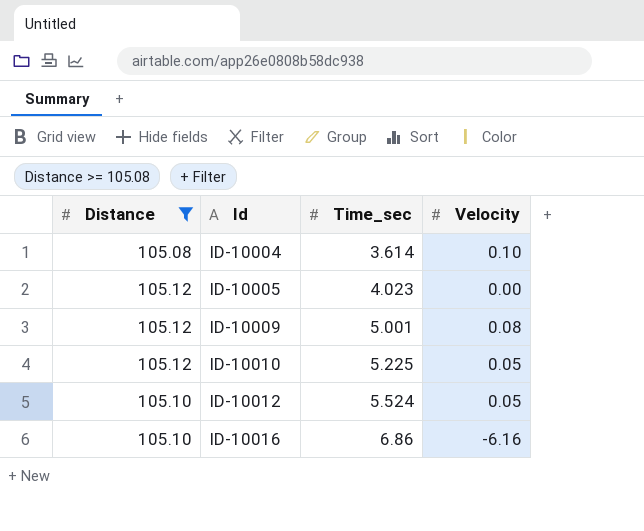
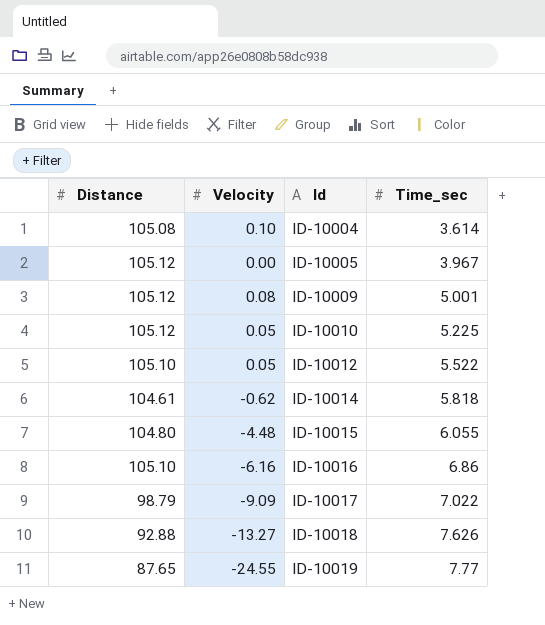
filter: Distance >= 105.08 -> none
column Velocity | position: 4 -> 2
ID-10005 | Time_sec: 4.023 -> 3.967
ID-10012 | Time_sec: 5.524 -> 5.522

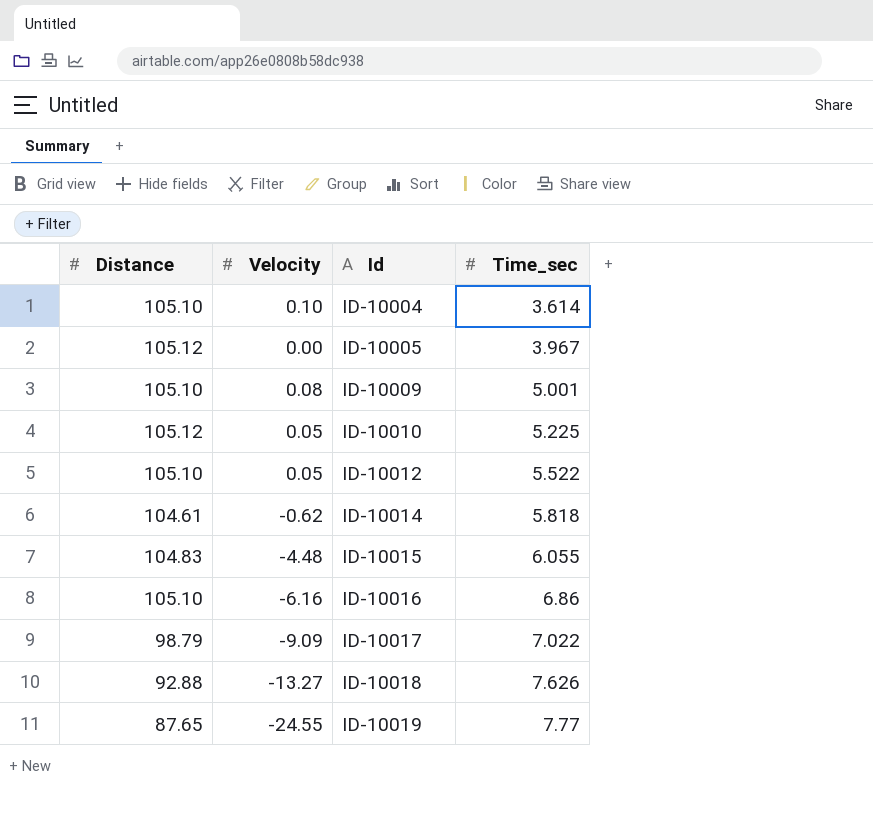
ID-10004 | Distance: 105.08 -> 105.10
ID-10009 | Distance: 105.12 -> 105.10
ID-10015 | Distance: 104.80 -> 104.83

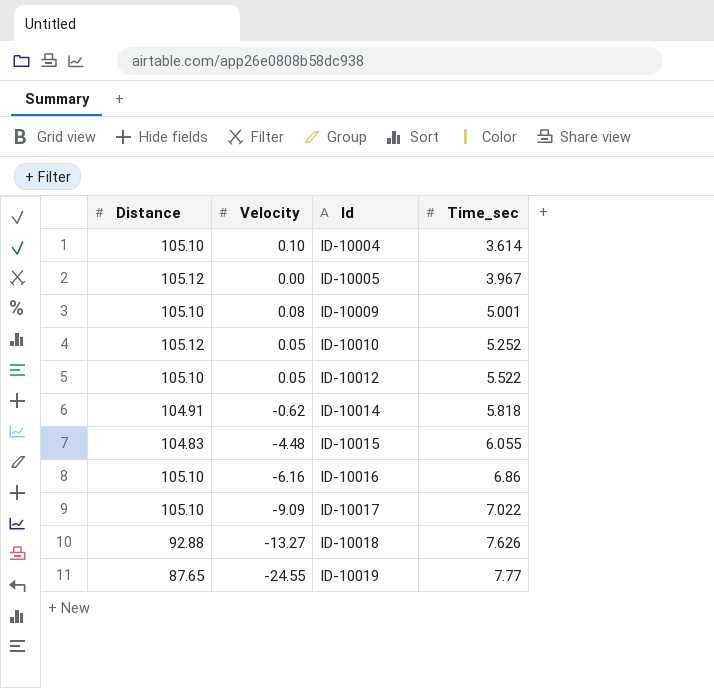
ID-10010 | Time_sec: 5.225 -> 5.252
ID-10014 | Distance: 104.61 -> 104.91
ID-10017 | Distance: 98.79 -> 105.10

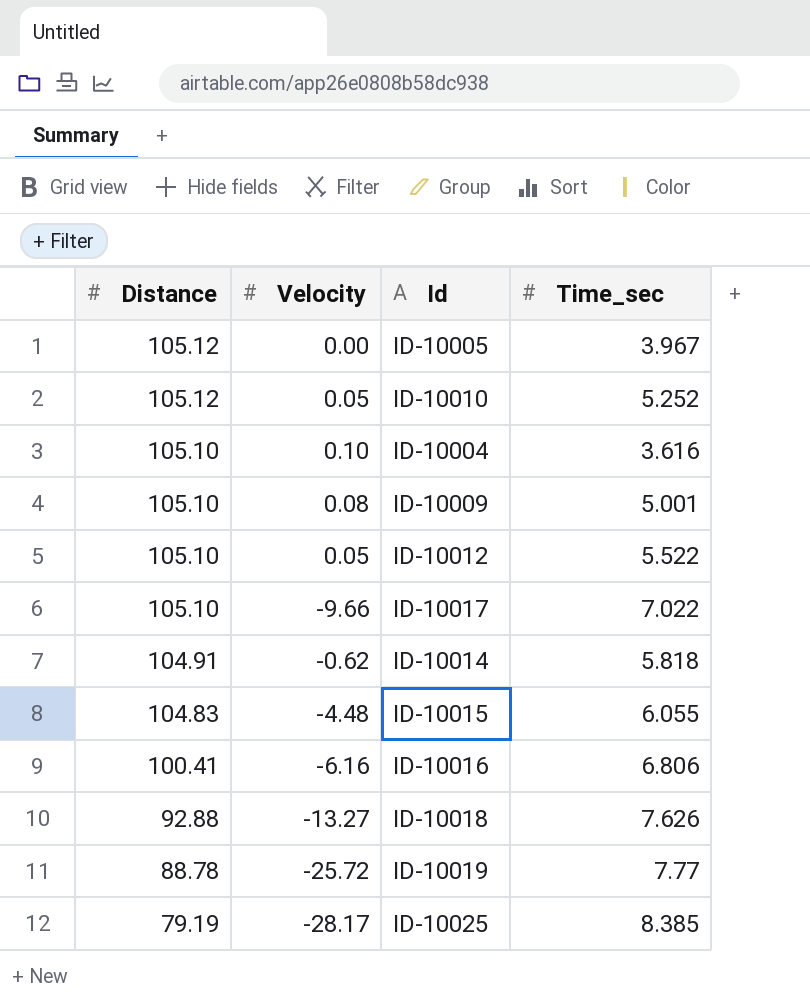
row order: Id ascending -> Distance descending
ID-10004 | Time_sec: 3.614 -> 3.616
ID-10017 | Velocity: -9.09 -> -9.66
ID-10016 | Distance: 105.10 -> 100.41
ID-10016 | Time_sec: 6.86 -> 6.806
ID-10019 | Distance: 87.65 -> 88.78
ID-10019 | Velocity: -24.55 -> -25.72
row ID-10025: none -> 79.19 | -28.17 | 8.385

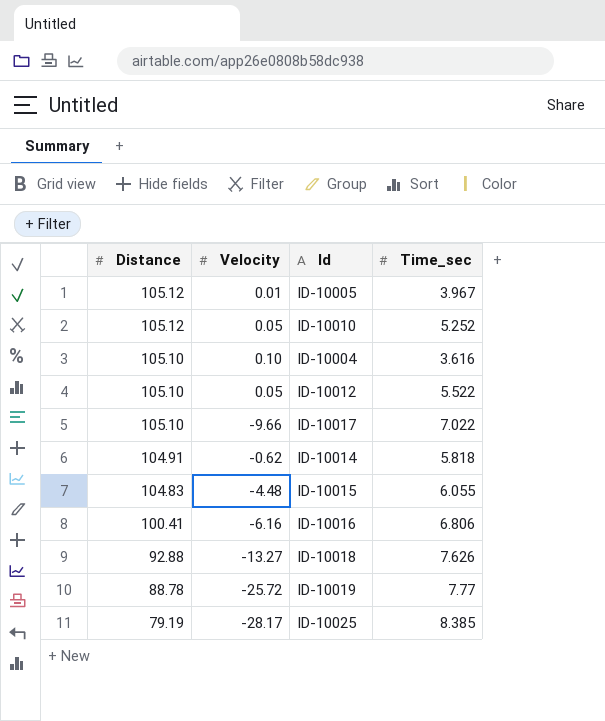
row ID-10009: 105.10 | 0.08 | 5.001 -> none
ID-10005 | Velocity: 0.00 -> 0.01

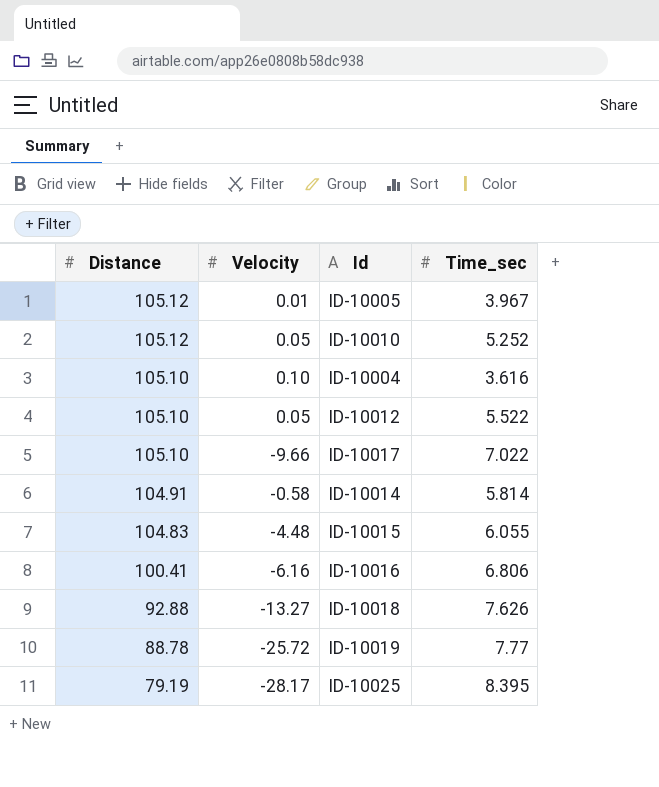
ID-10014 | Velocity: -0.62 -> -0.58
ID-10014 | Time_sec: 5.818 -> 5.814
ID-10025 | Time_sec: 8.385 -> 8.395

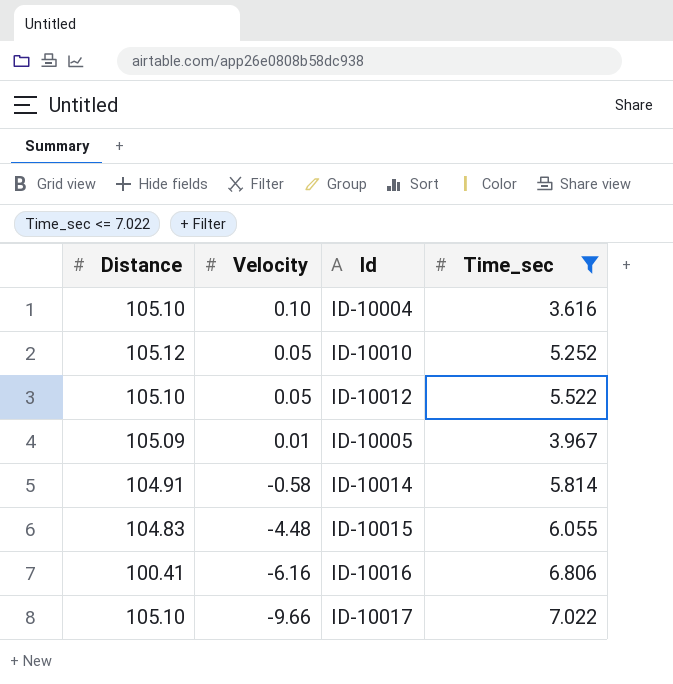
filter: none -> Time_sec <= 7.022
row order: Distance descending -> Velocity descending
ID-10005 | Distance: 105.12 -> 105.09

